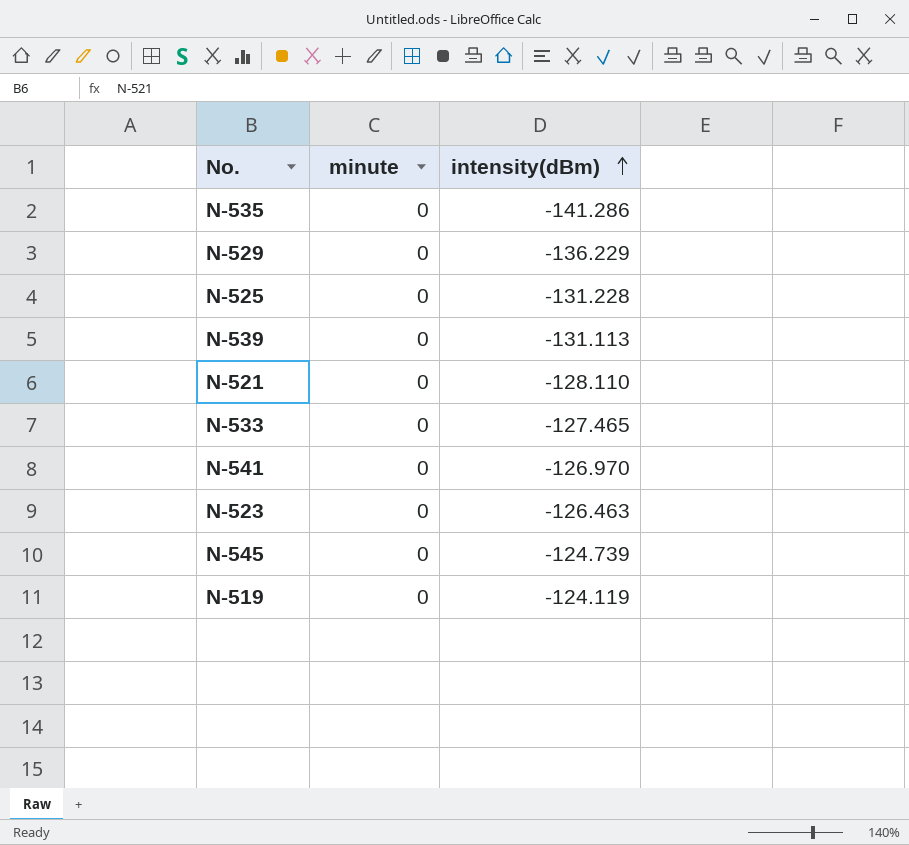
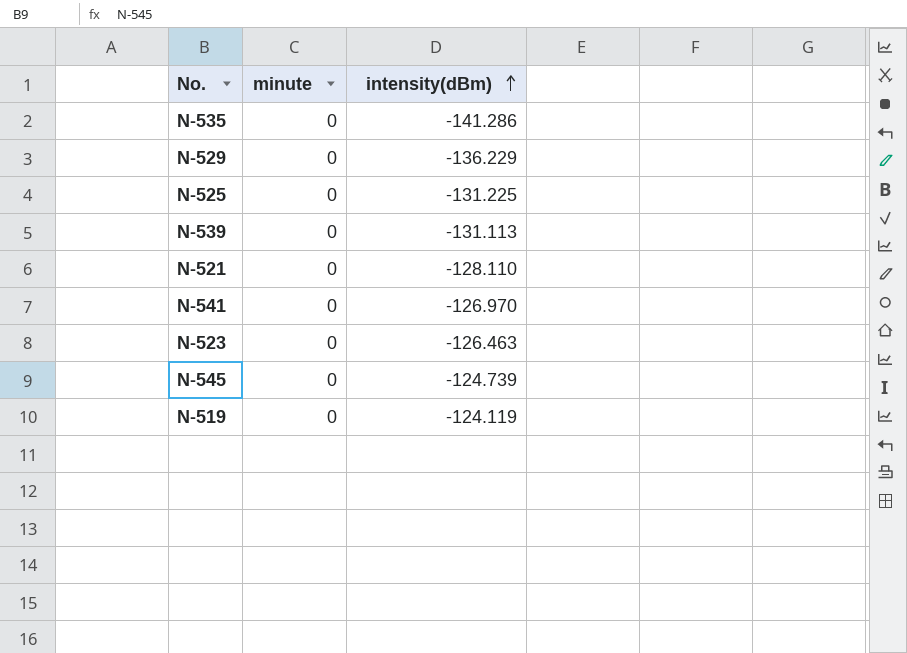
row N-533: 0 | -127.465 -> none
N-525 | intensity(dBm): -131.228 -> -131.225

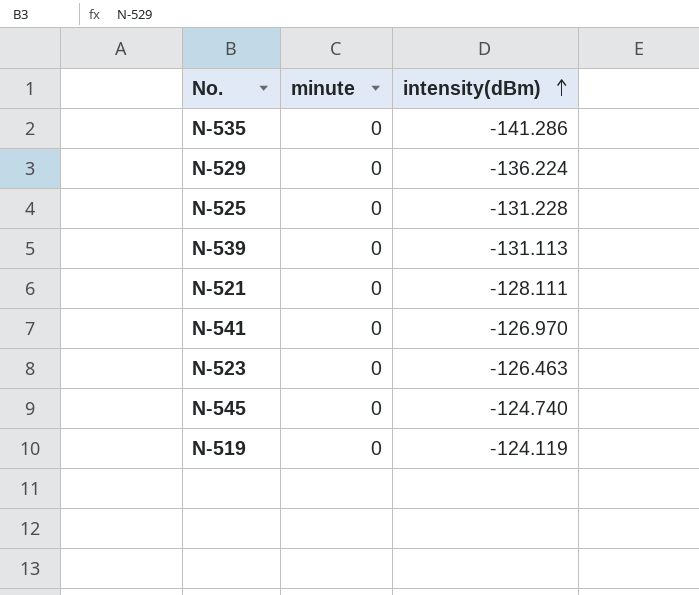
N-529 | intensity(dBm): -136.229 -> -136.224
N-525 | intensity(dBm): -131.225 -> -131.228
N-521 | intensity(dBm): -128.110 -> -128.111
N-545 | intensity(dBm): -124.739 -> -124.740

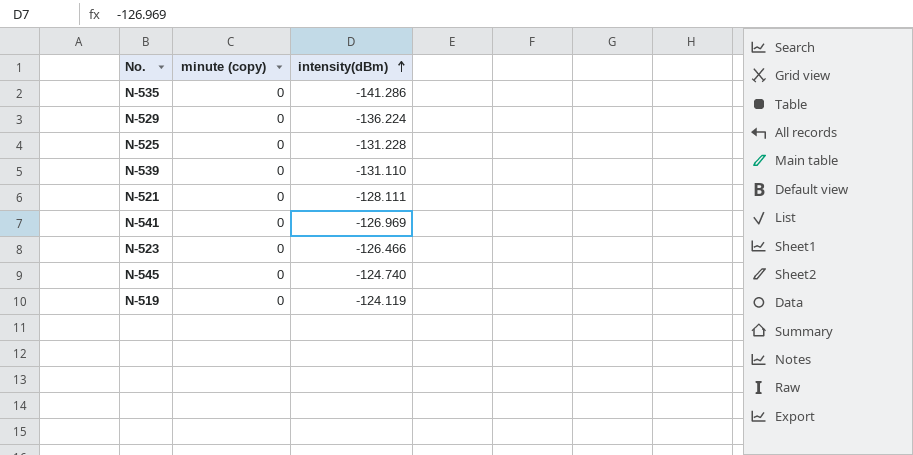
column name: minute -> minute (copy)
N-539 | intensity(dBm): -131.113 -> -131.110
N-541 | intensity(dBm): -126.970 -> -126.969
N-523 | intensity(dBm): -126.463 -> -126.466

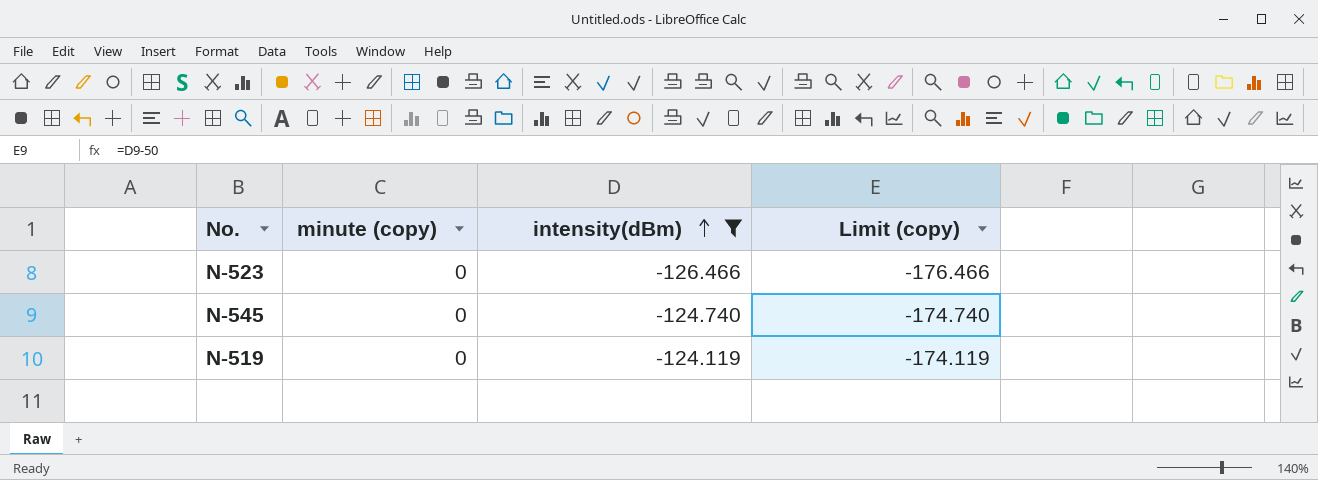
filter: none -> intensity(dBm) >= -126.466
column Limit (copy) | formula: none -> [intensity(dBm)] - 50

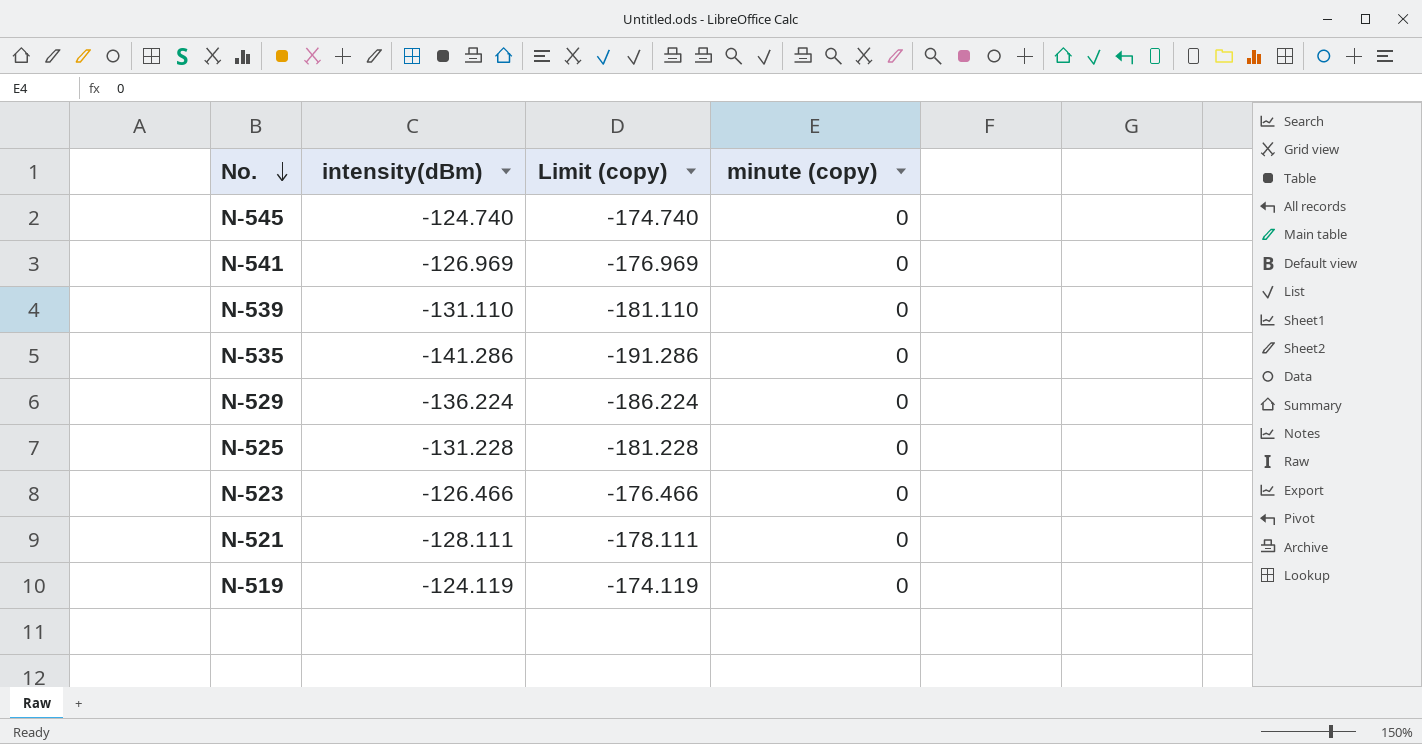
filter: intensity(dBm) >= -126.466 -> none
row order: intensity(dBm) ascending -> No. descending
column minute (copy) | position: 2 -> 4

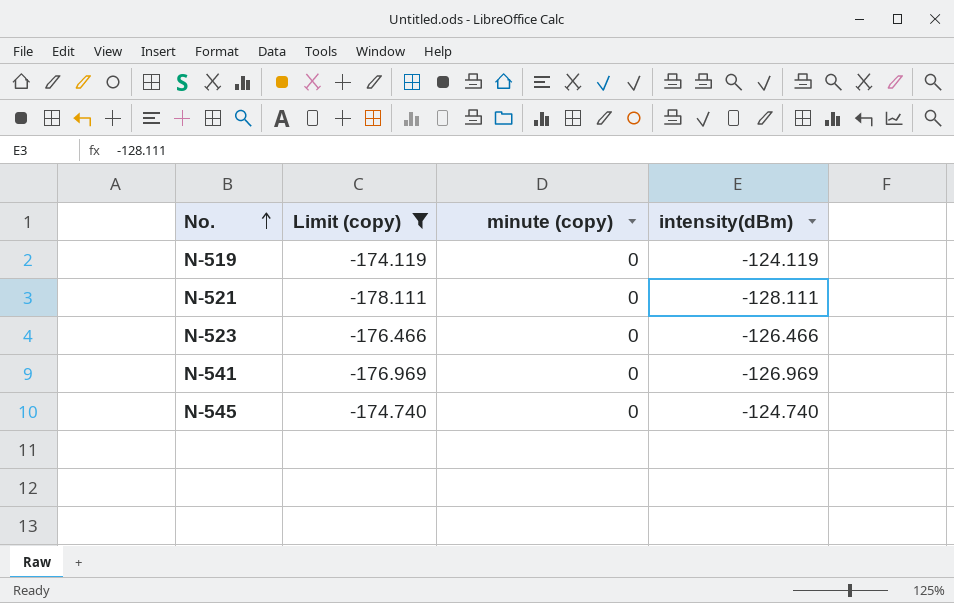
filter: none -> Limit (copy) >= -178.111
row order: No. descending -> No. ascending
column intensity(dBm) | position: 2 -> 4

